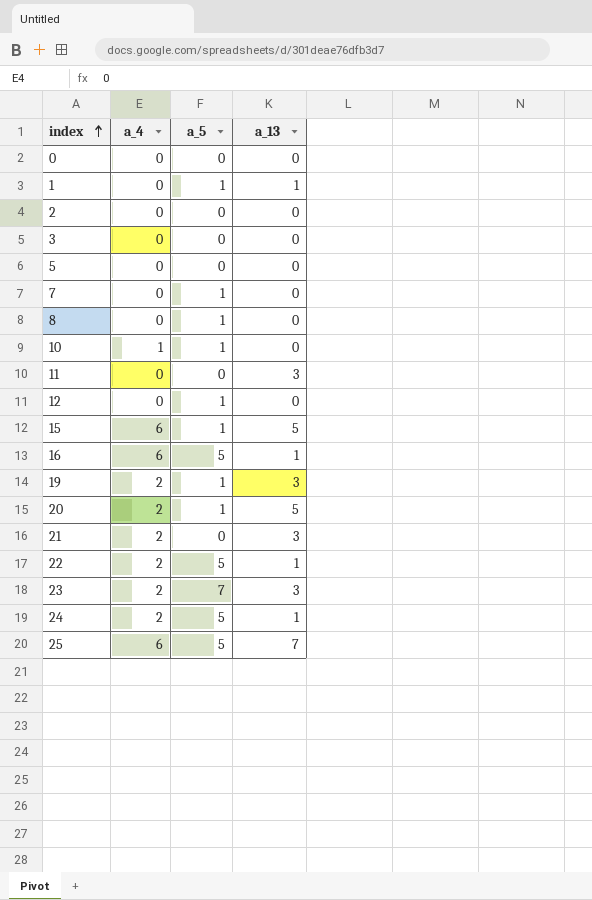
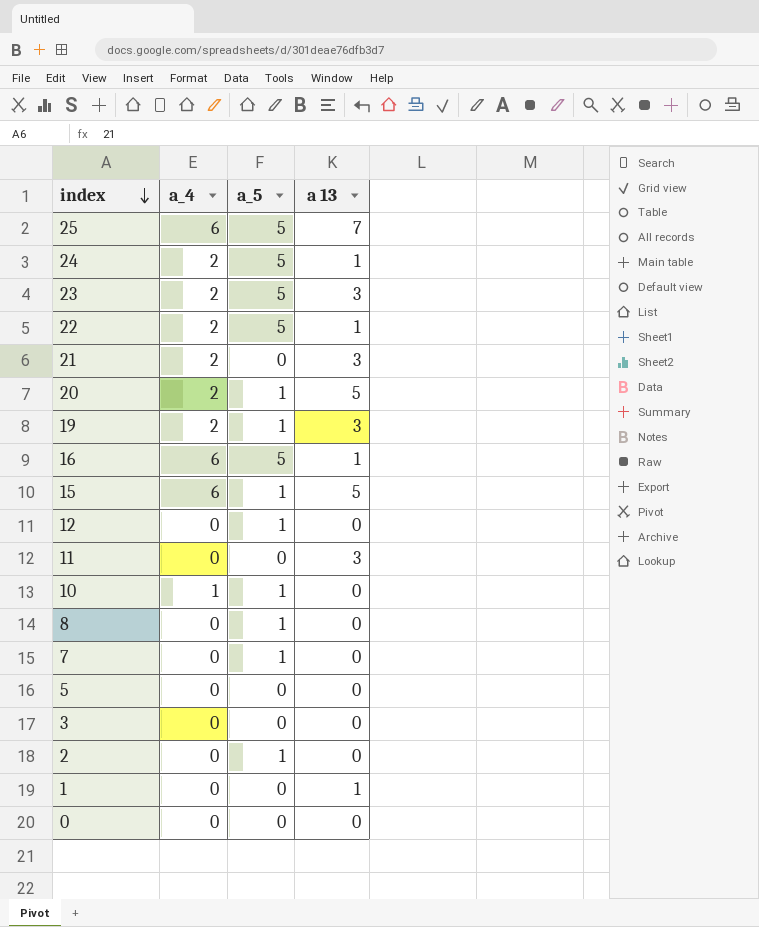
row order: index ascending -> index descending
column name: a_13 -> a 13
23 | a_5: 7 -> 5
2 | a_5: 0 -> 1
1 | a_5: 1 -> 0

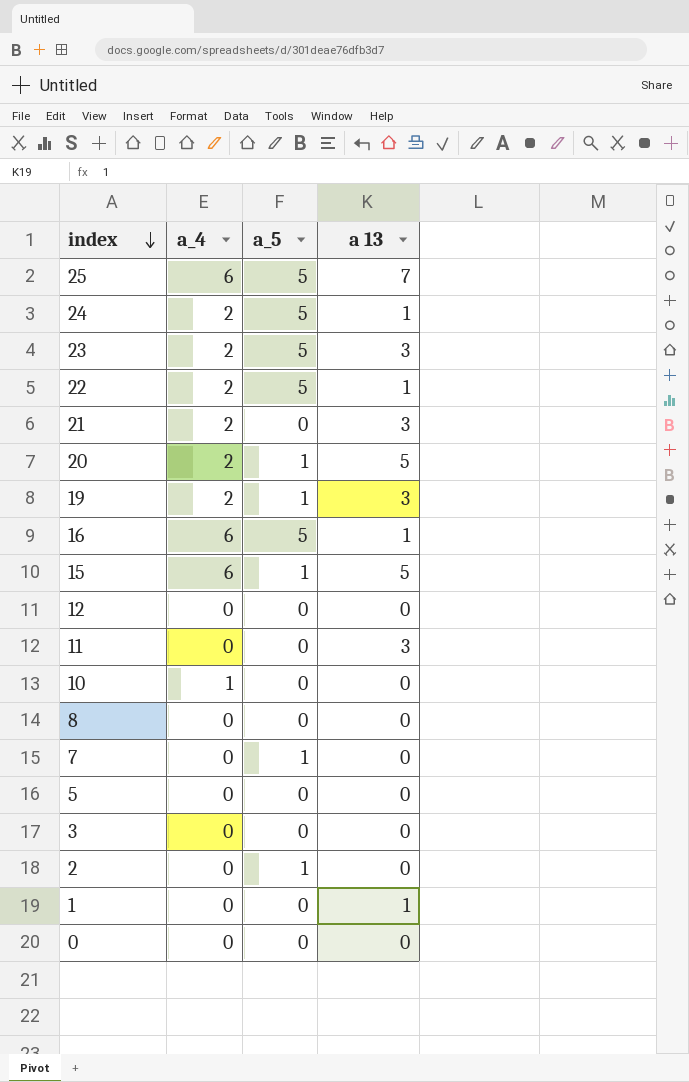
12 | a_5: 1 -> 0
10 | a_5: 1 -> 0
8 | a_5: 1 -> 0

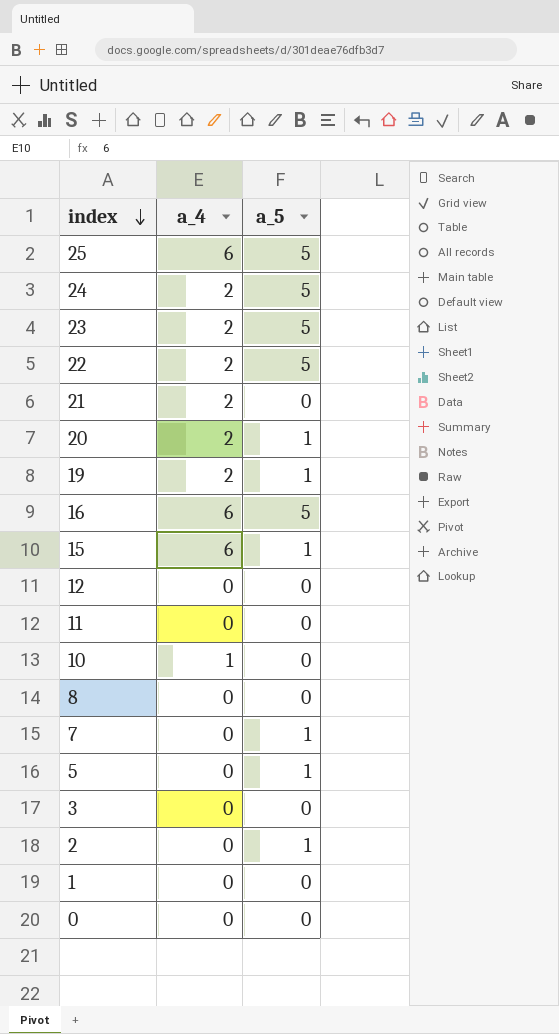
column a 13 | position: 4 -> none
5 | a_5: 0 -> 1

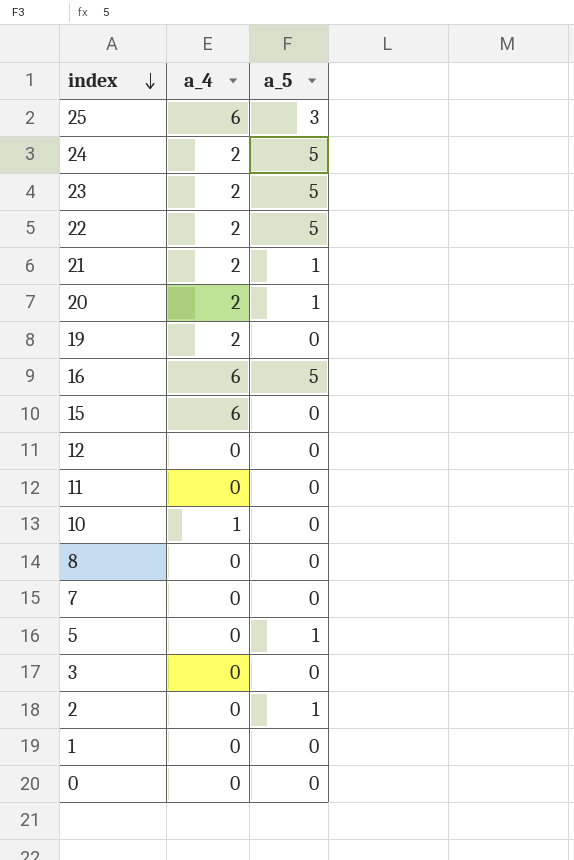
25 | a_5: 5 -> 3
21 | a_5: 0 -> 1
19 | a_5: 1 -> 0
15 | a_5: 1 -> 0
7 | a_5: 1 -> 0

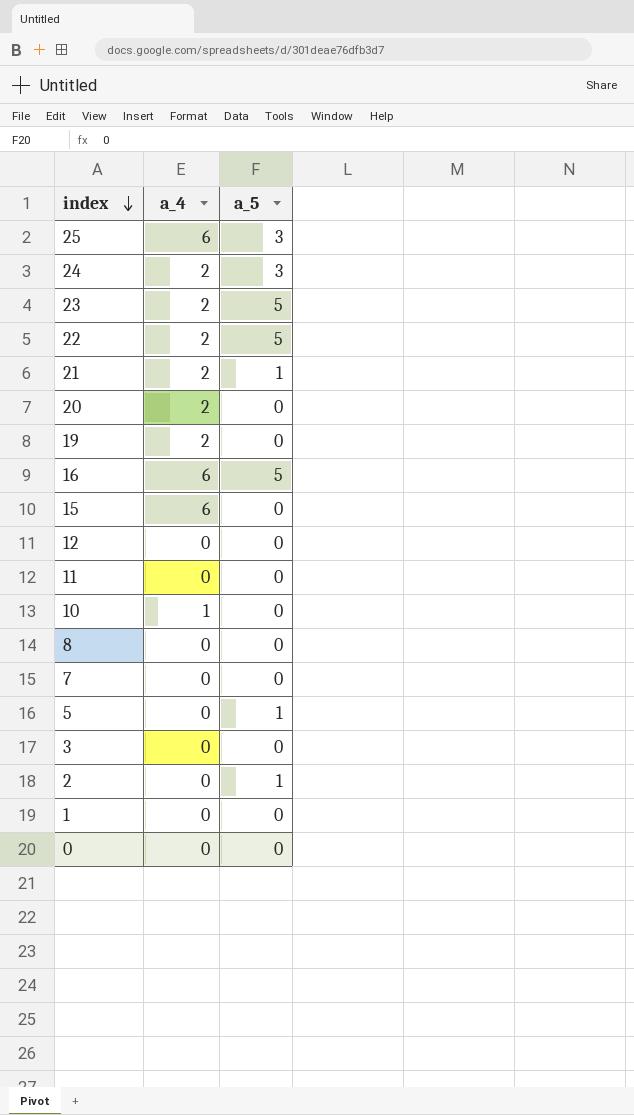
24 | a_5: 5 -> 3
20 | a_5: 1 -> 0

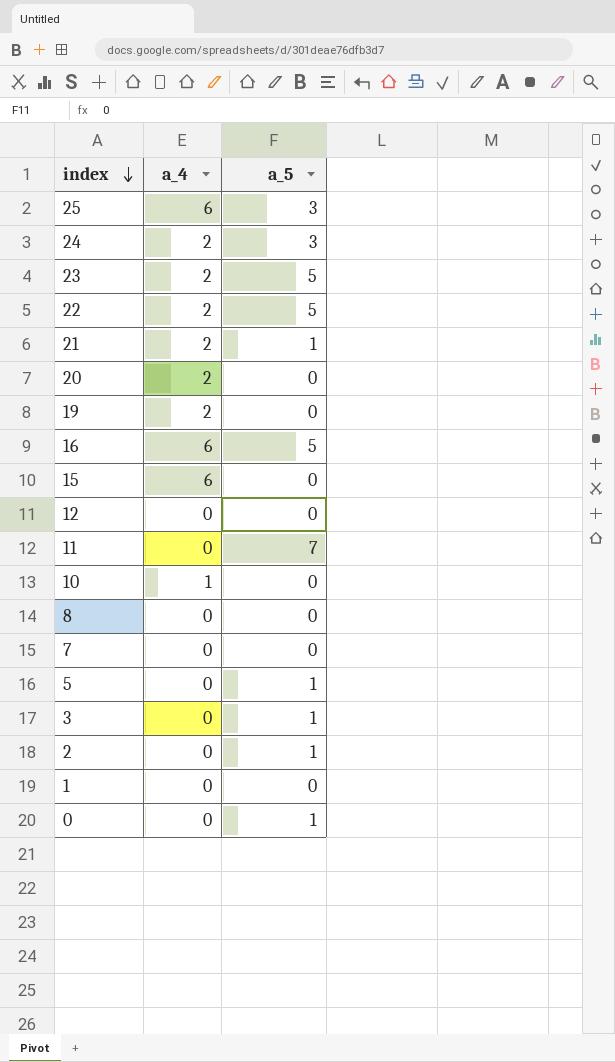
11 | a_5: 0 -> 7
3 | a_5: 0 -> 1
0 | a_5: 0 -> 1

